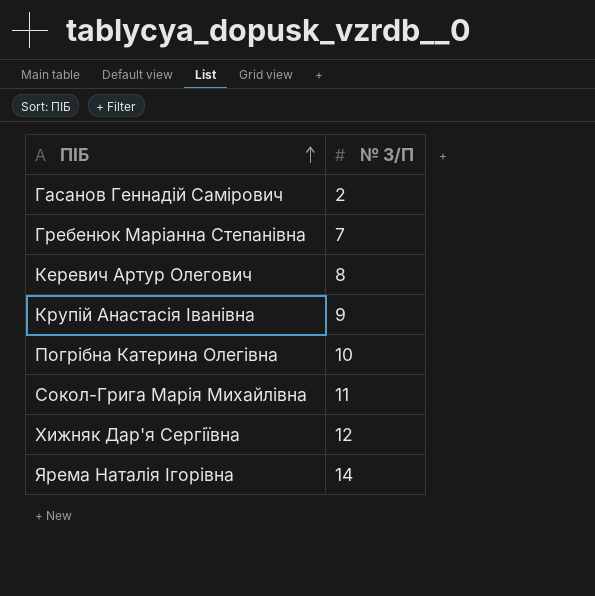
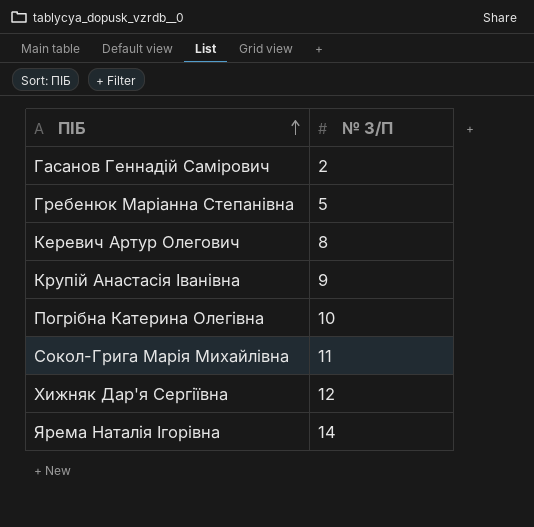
Гребенюк Маріанна Степанівна | № З/П: 7 -> 5

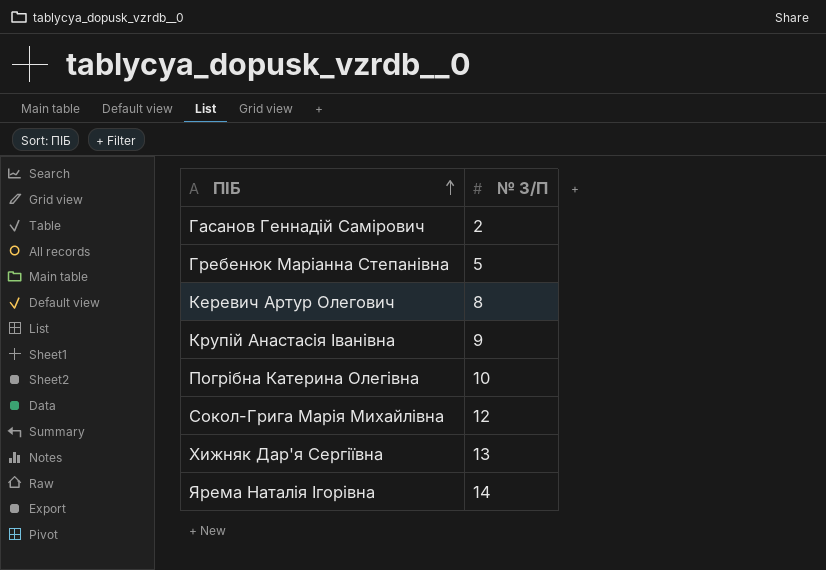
Сокол-Грига Марія Михайлівна | № З/П: 11 -> 12
Хижняк Дар'я Сергіївна | № З/П: 12 -> 13

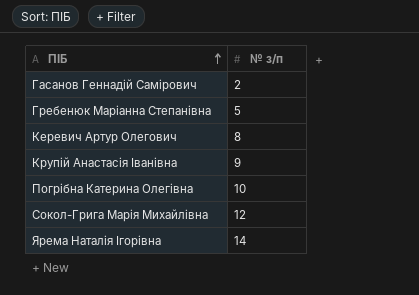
column name: № З/П -> № з/п
row Хижняк Дар'я Сергіївна: 13 -> none

